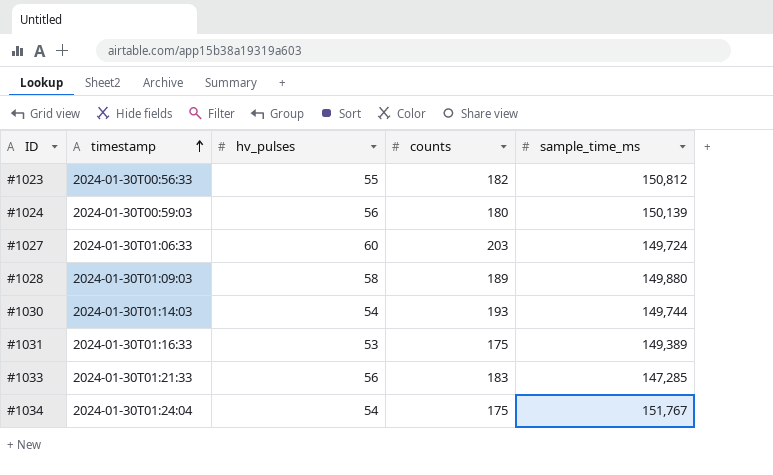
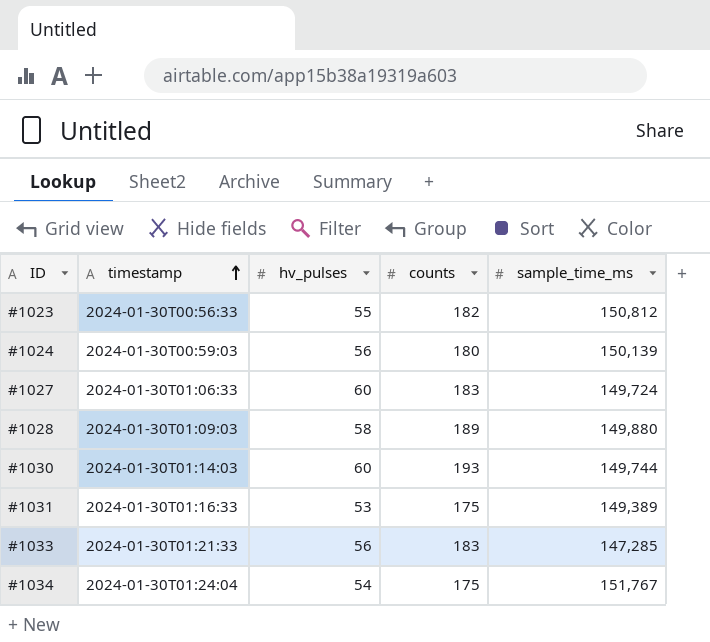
#1027 | counts: 203 -> 183
#1030 | hv_pulses: 54 -> 60

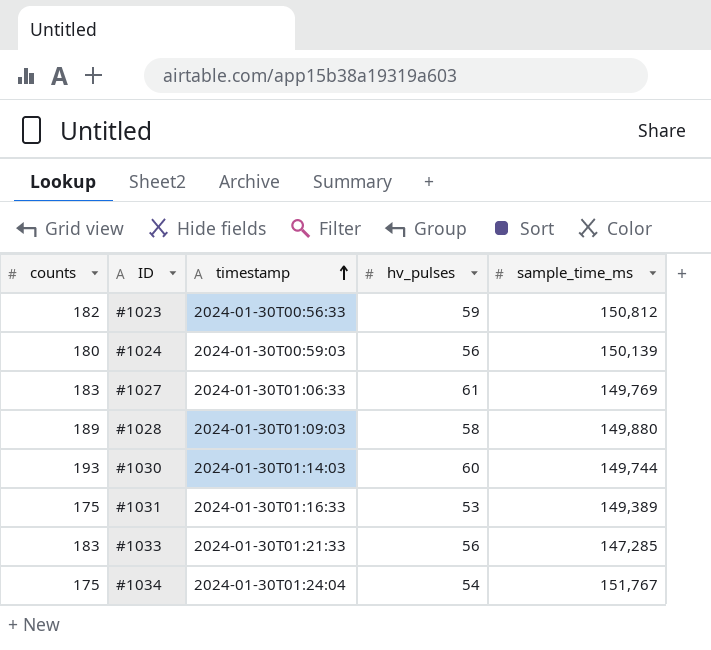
column counts | position: 4 -> 1
#1023 | hv_pulses: 55 -> 59
#1027 | hv_pulses: 60 -> 61
#1027 | sample_time_ms: 149,724 -> 149,769

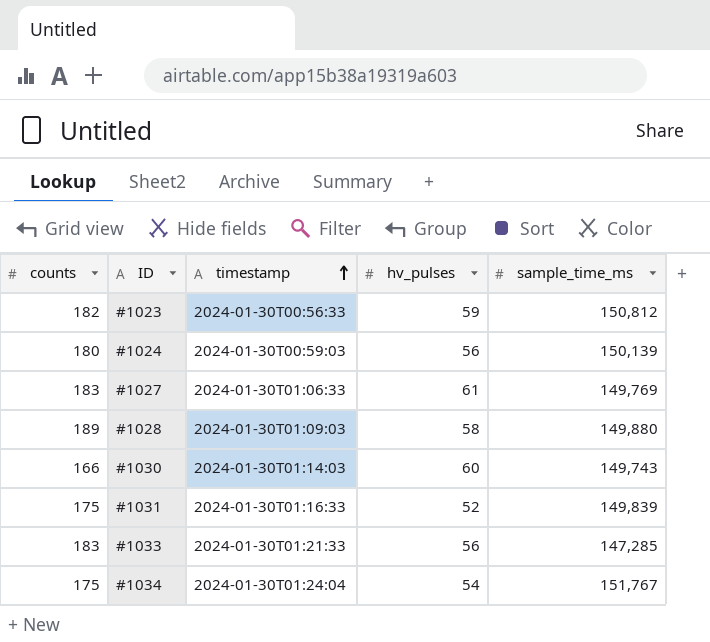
#1030 | counts: 193 -> 166
#1030 | sample_time_ms: 149,744 -> 149,743
#1031 | hv_pulses: 53 -> 52
#1031 | sample_time_ms: 149,389 -> 149,839

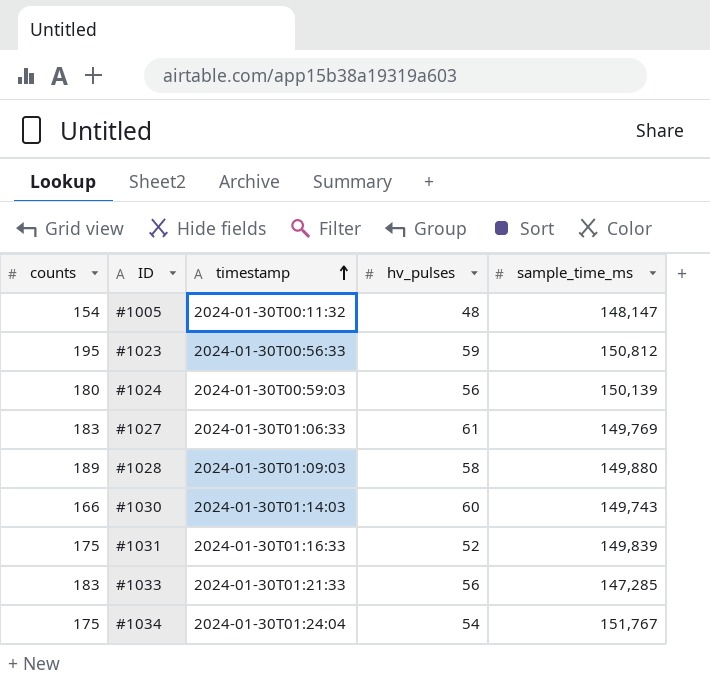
row #1005: none -> 154 | 2024-01-30T00:11:32 | 48 | 148,147
#1023 | counts: 182 -> 195

